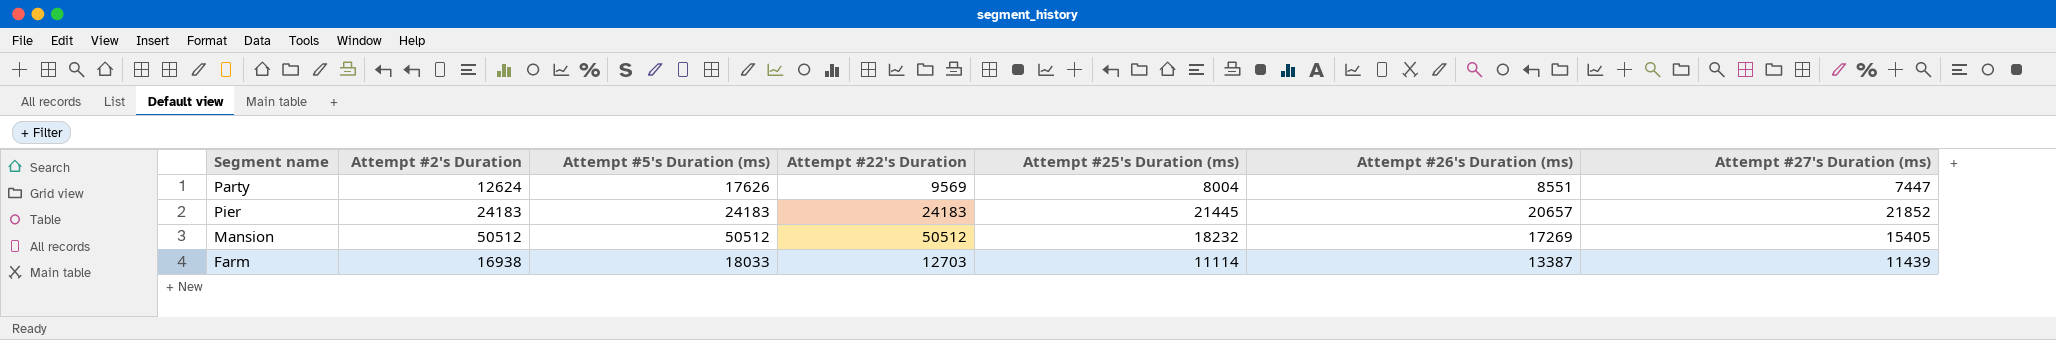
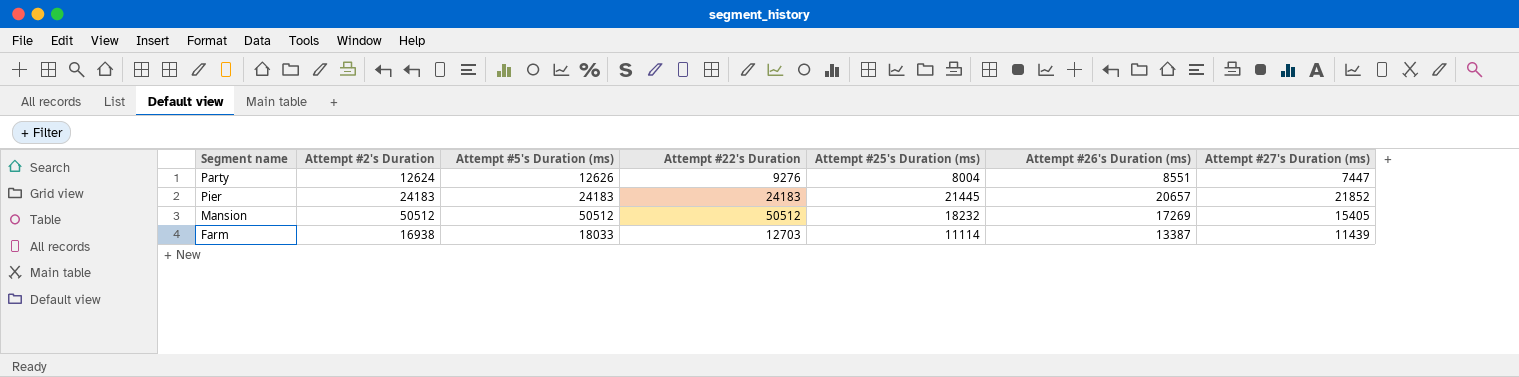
Party | Attempt #5's Duration (ms): 17626 -> 12626
Party | Attempt #22's Duration: 9569 -> 9276

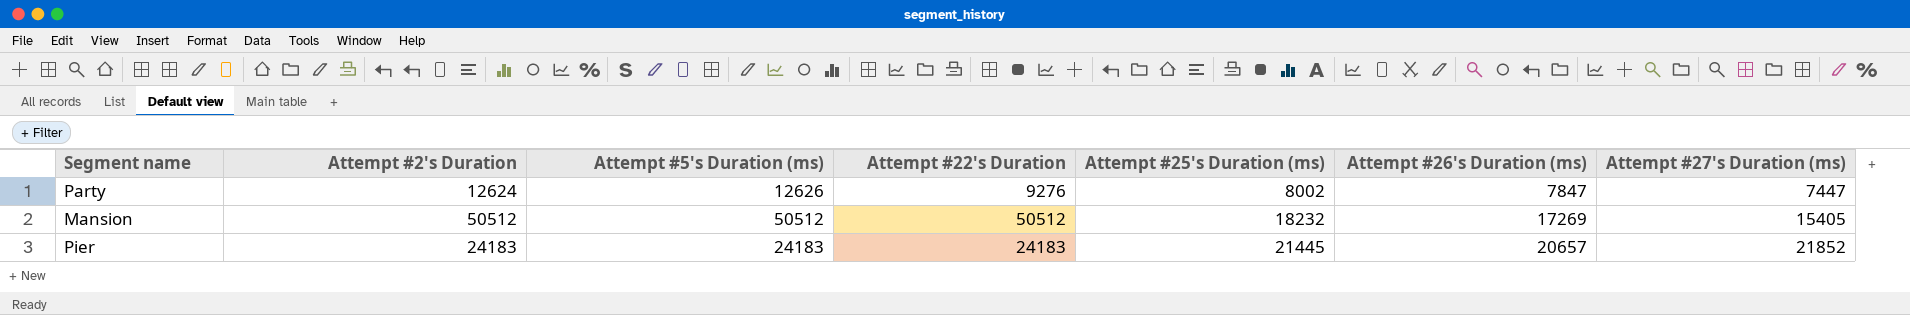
row order: none -> Attempt #25's Duration (ms) ascending
row Farm: 16938 | 18033 | 12703 | 11114 | 13387 | 11439 -> none
Party | Attempt #25's Duration (ms): 8004 -> 8002
Party | Attempt #26's Duration (ms): 8551 -> 7847

